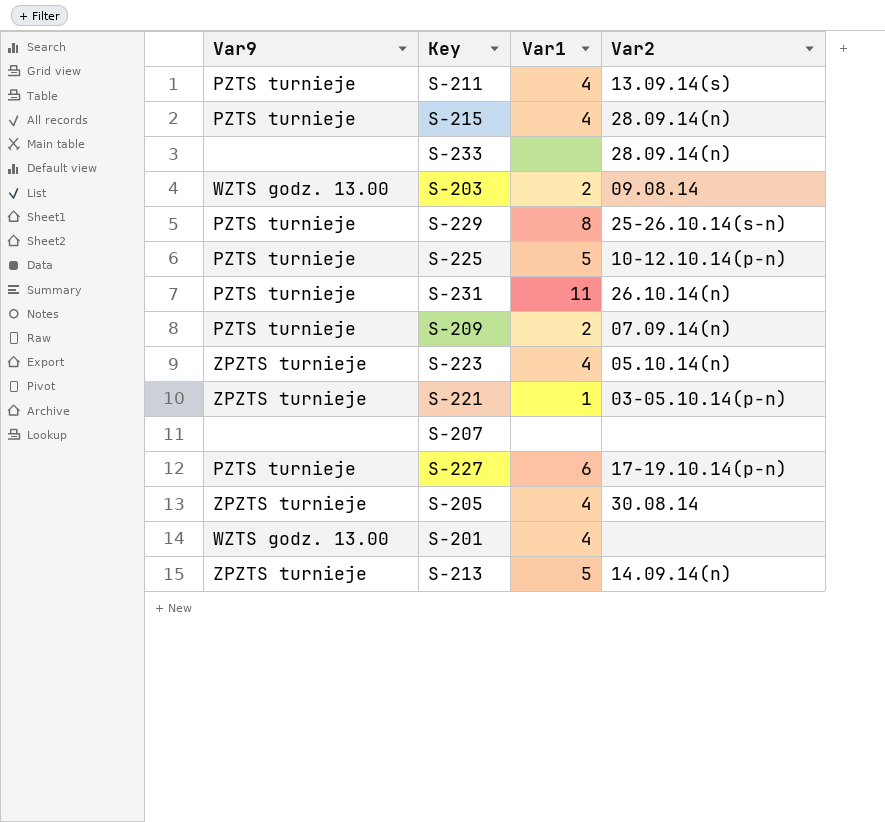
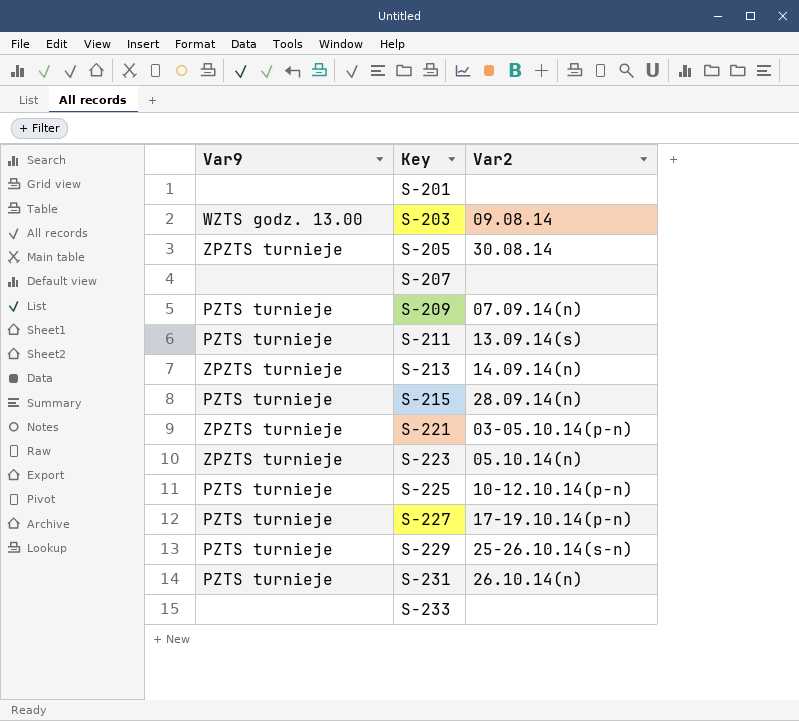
row order: none -> Key ascending
column Var1 | position: 3 -> none
S-201 | Var9: WZTS godz. 13.00 -> none
S-233 | Var2: 28.09.14(n) -> none

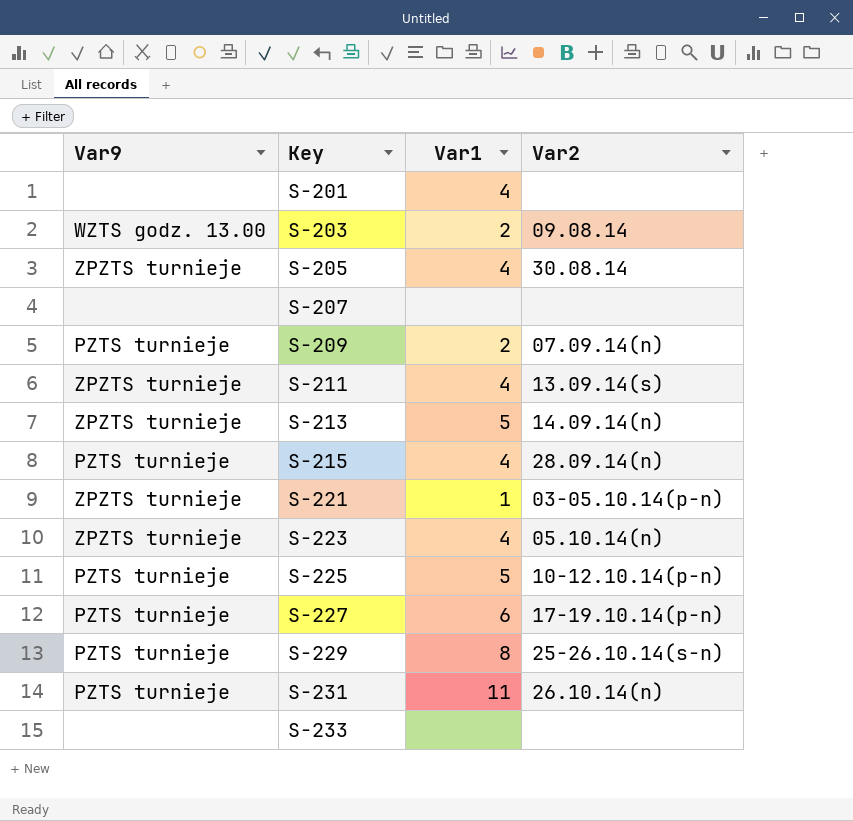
column Var1 | position: none -> 3
S-211 | Var9: PZTS turnieje -> ZPZTS turnieje

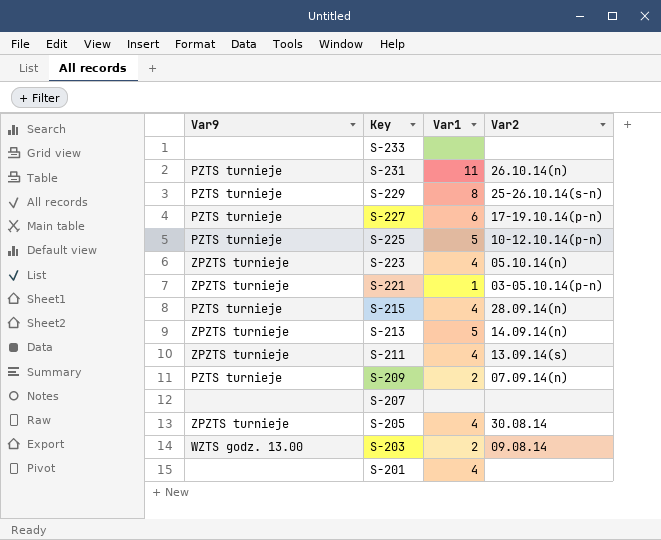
row order: Key ascending -> Key descending

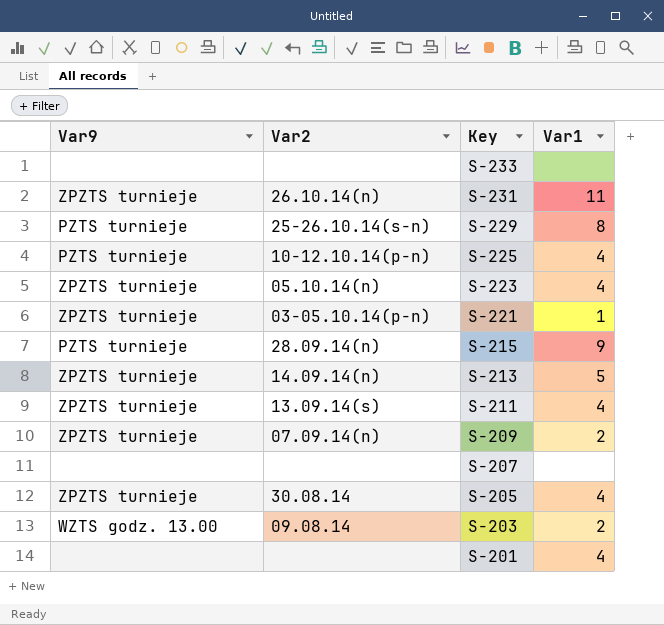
column Var2 | position: 4 -> 2
row S-227: PZTS turnieje | 6 | 17-19.10.14(p-n) -> none
S-231 | Var9: PZTS turnieje -> ZPZTS turnieje
S-225 | Var1: 5 -> 4
S-215 | Var1: 4 -> 9
S-209 | Var9: PZTS turnieje -> ZPZTS turnieje

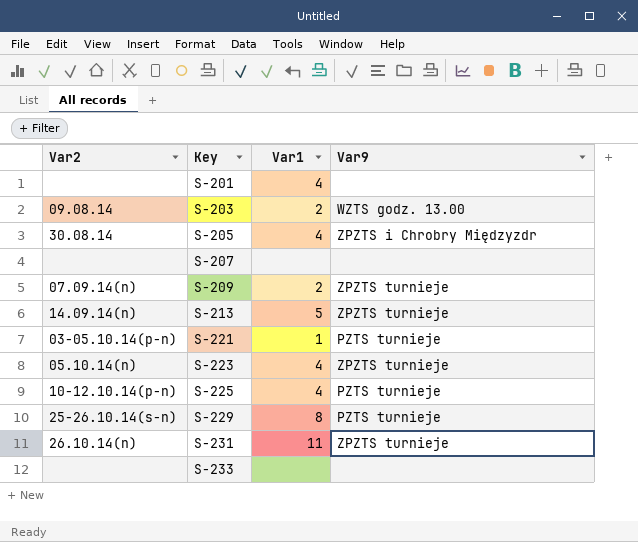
row order: Key descending -> Key ascending
column Var9 | position: 1 -> 4
row S-215: PZTS turnieje | 28.09.14(n) | 9 -> none
row S-211: ZPZTS turnieje | 13.09.14(s) | 4 -> none
S-205 | Var9: ZPZTS turnieje -> ZPZTS i Chrobry Międzyzdr
S-221 | Var9: ZPZTS turnieje -> PZTS turnieje

